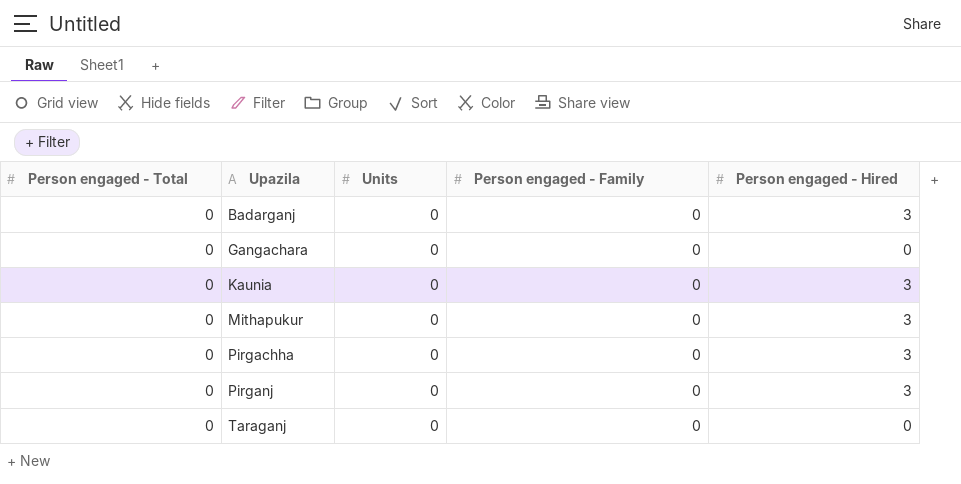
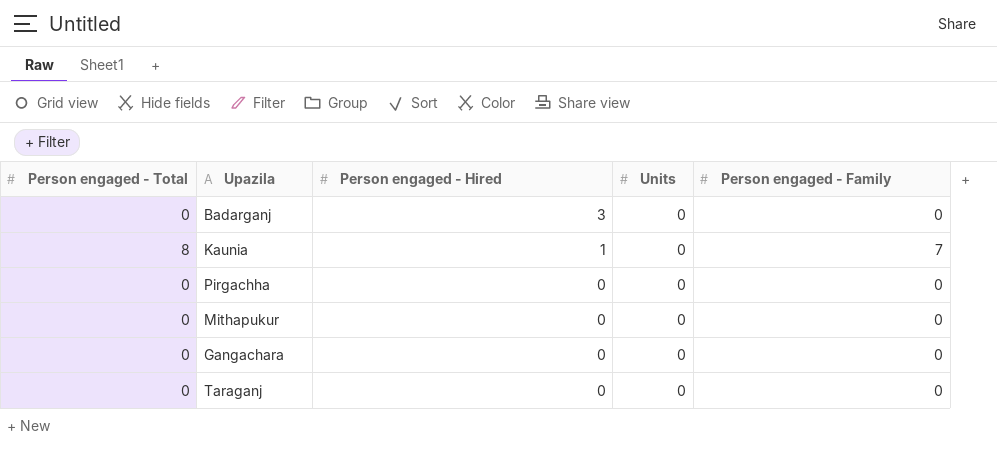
row order: Upazila ascending -> Person engaged - Hired descending
column Person engaged - Hired | position: 5 -> 3
row Pirganj: 0 | 0 | 0 | 3 -> none
Kaunia | Person engaged - Total: 0 -> 8
Kaunia | Person engaged - Hired: 3 -> 1
Kaunia | Person engaged - Family: 0 -> 7
Pirgachha | Person engaged - Hired: 3 -> 0
Mithapukur | Person engaged - Hired: 3 -> 0

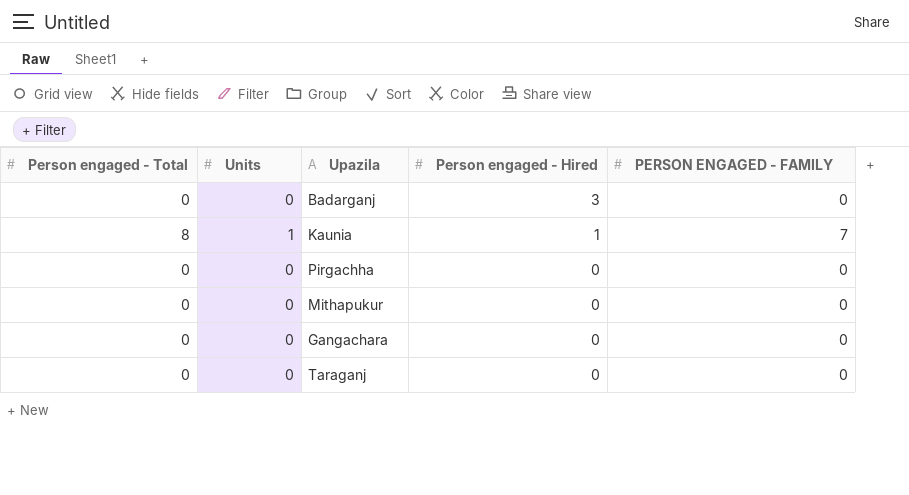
column Units | position: 4 -> 2
column name: Person engaged - Family -> PERSON ENGAGED - FAMILY
Kaunia | Units: 0 -> 1

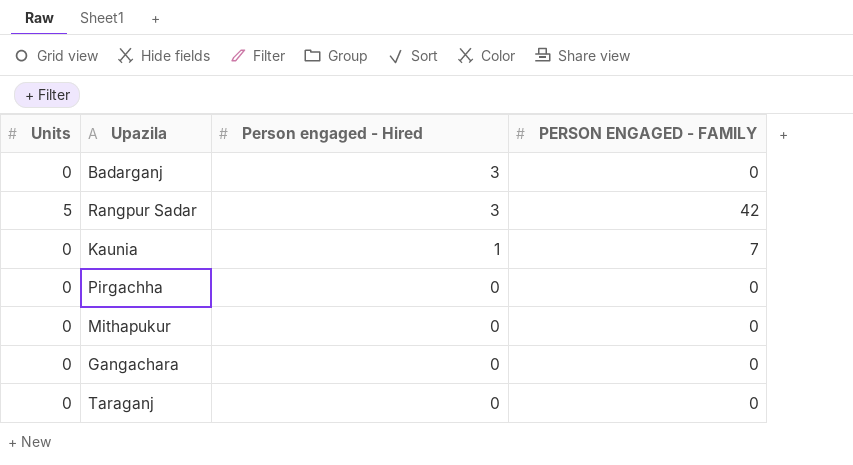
column Person engaged - Total | position: 1 -> none
row Rangpur Sadar: none -> 5 | 3 | 42
Kaunia | Units: 1 -> 0

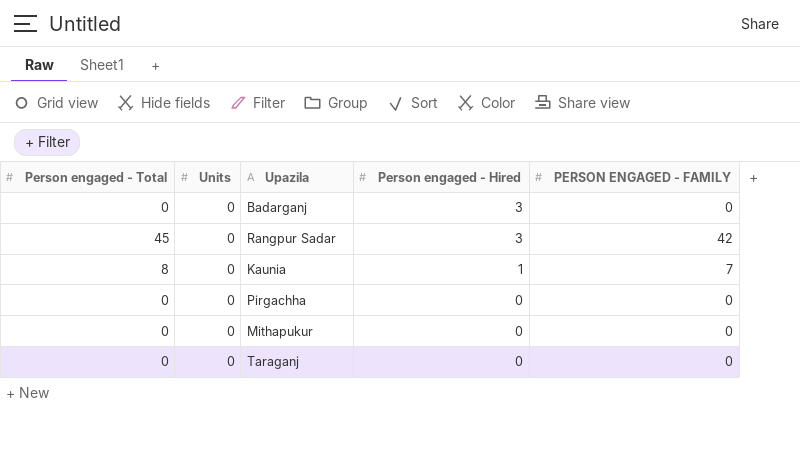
column Person engaged - Total | position: none -> 1
row Gangachara: 0 | 0 | 0 -> none
Rangpur Sadar | Units: 5 -> 0

